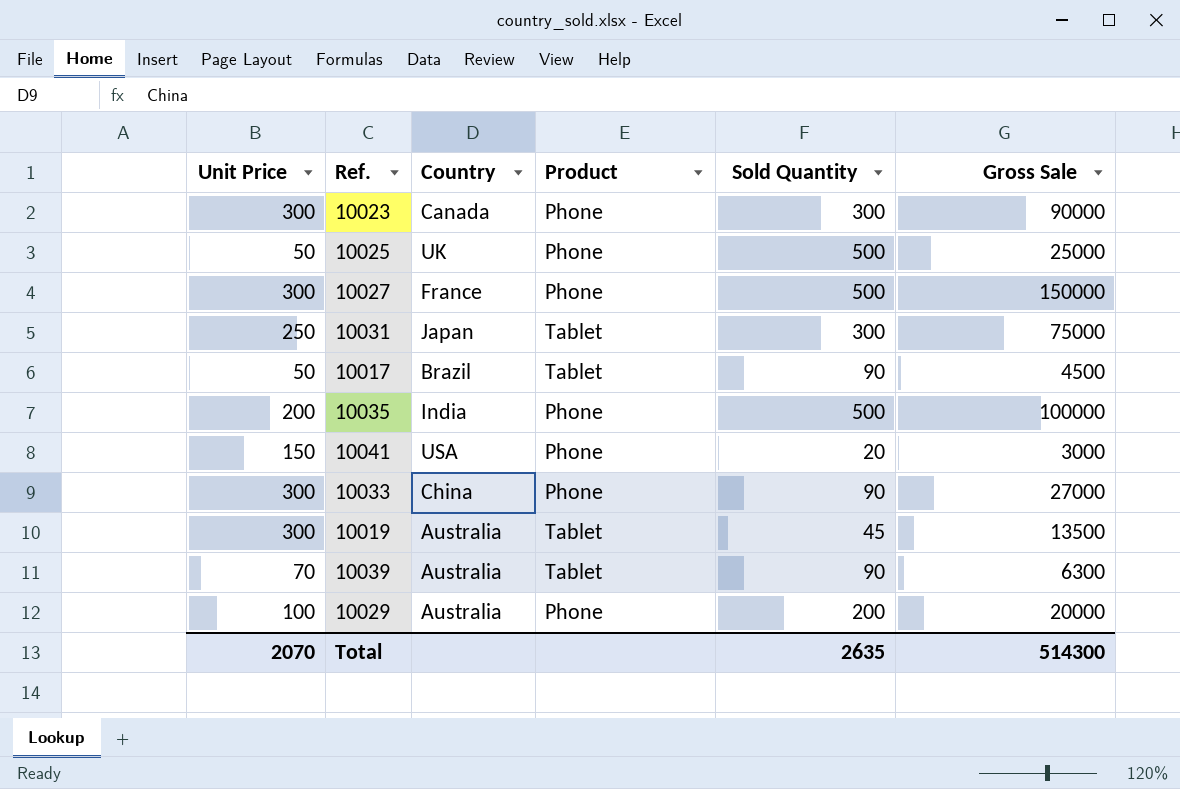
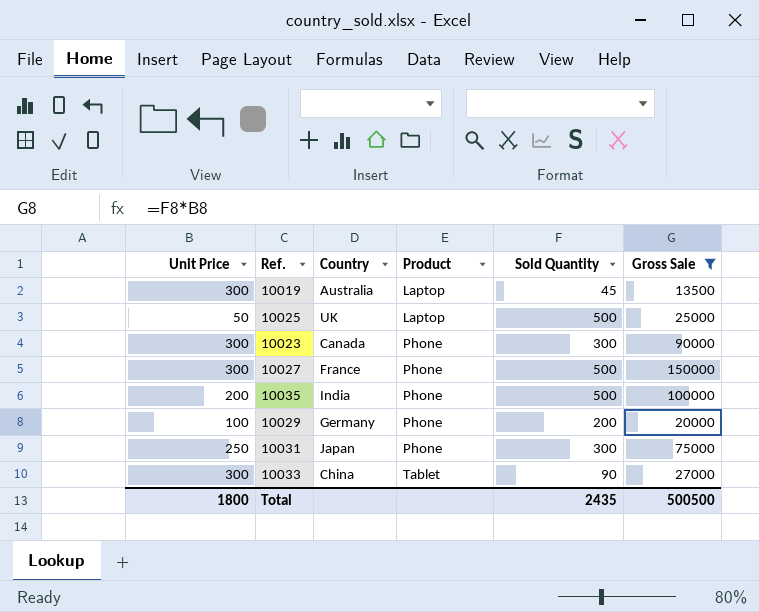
filter: none -> Gross Sale >= 13500
row order: none -> Product ascending
10019 | Product: Tablet -> Laptop
10025 | Product: Phone -> Laptop
10029 | Country: Australia -> Germany
10031 | Product: Tablet -> Phone
10033 | Product: Phone -> Tablet
Total | Unit Price: 2070 -> 1800
Total | Sold Quantity: 2635 -> 2435
Total | Gross Sale: 514300 -> 500500

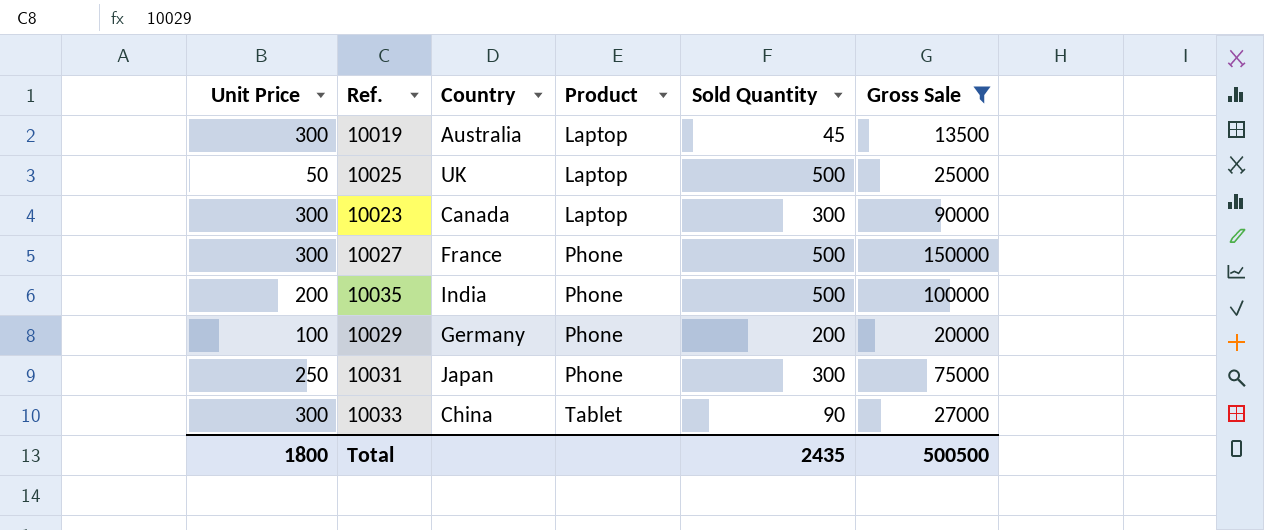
10023 | Product: Phone -> Laptop

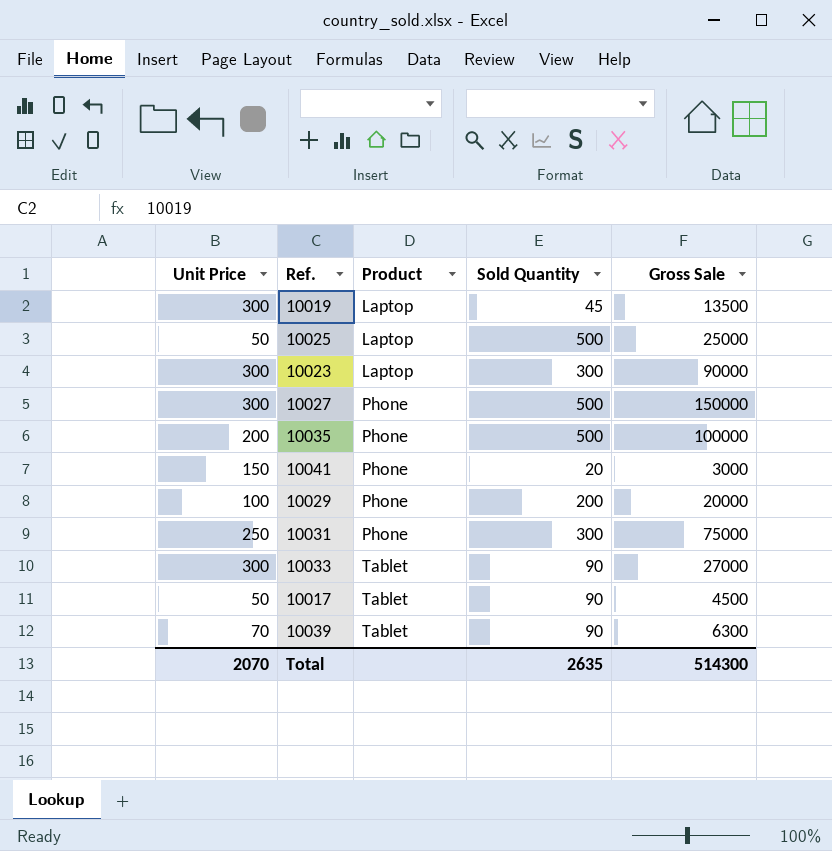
filter: Gross Sale >= 13500 -> none
column Country | position: 3 -> none
Total | Unit Price: 1800 -> 2070
Total | Sold Quantity: 2435 -> 2635
Total | Gross Sale: 500500 -> 514300

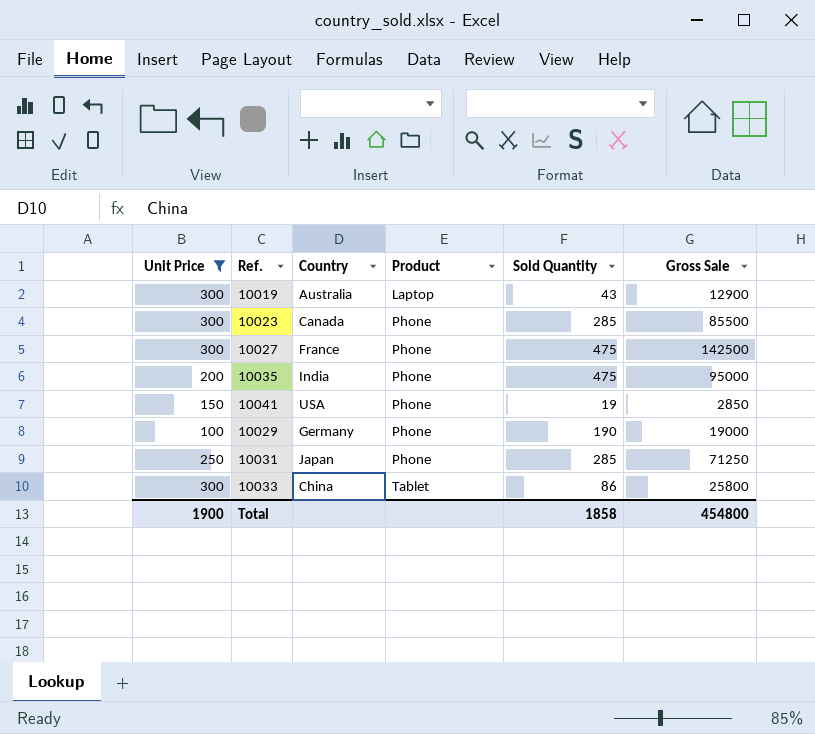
filter: none -> Unit Price >= 100
column Country | position: none -> 3
10019 | Sold Quantity: 45 -> 43
10019 | Gross Sale: 13500 -> 12900
10023 | Product: Laptop -> Phone
10023 | Sold Quantity: 300 -> 285
10023 | Gross Sale: 90000 -> 85500
10027 | Sold Quantity: 500 -> 475
10027 | Gross Sale: 150000 -> 142500
10035 | Sold Quantity: 500 -> 475
10035 | Gross Sale: 100000 -> 95000
10041 | Sold Quantity: 20 -> 19
10041 | Gross Sale: 3000 -> 2850
10029 | Sold Quantity: 200 -> 190
10029 | Gross Sale: 20000 -> 19000
10031 | Sold Quantity: 300 -> 285
10031 | Gross Sale: 75000 -> 71250
10033 | Sold Quantity: 90 -> 86
10033 | Gross Sale: 27000 -> 25800
Total | Unit Price: 2070 -> 1900
Total | Sold Quantity: 2635 -> 1858
Total | Gross Sale: 514300 -> 454800

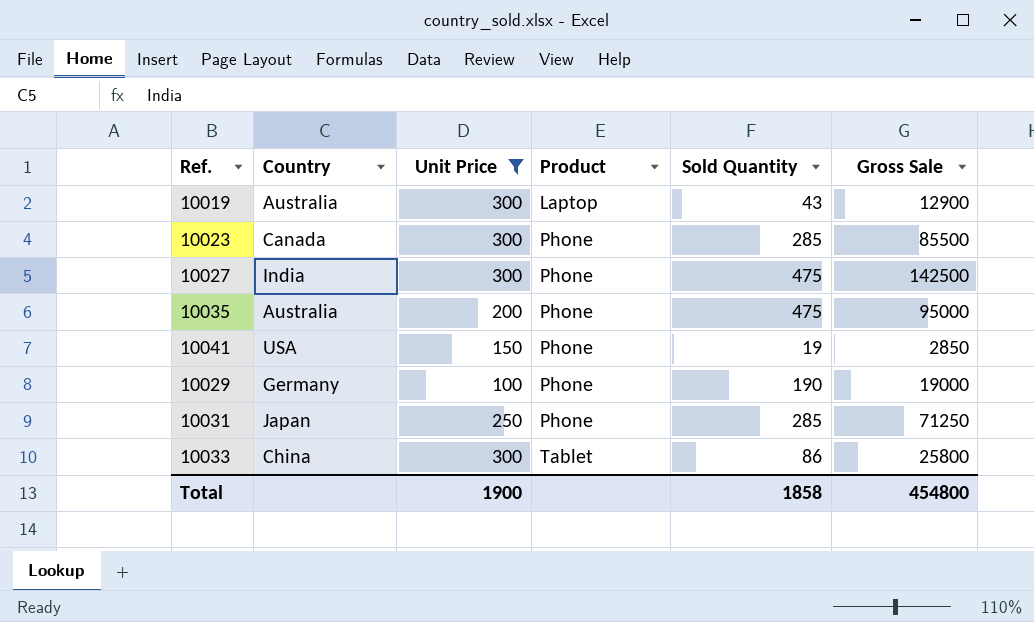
column Unit Price | position: 1 -> 3
10027 | Country: France -> India
10035 | Country: India -> Australia

